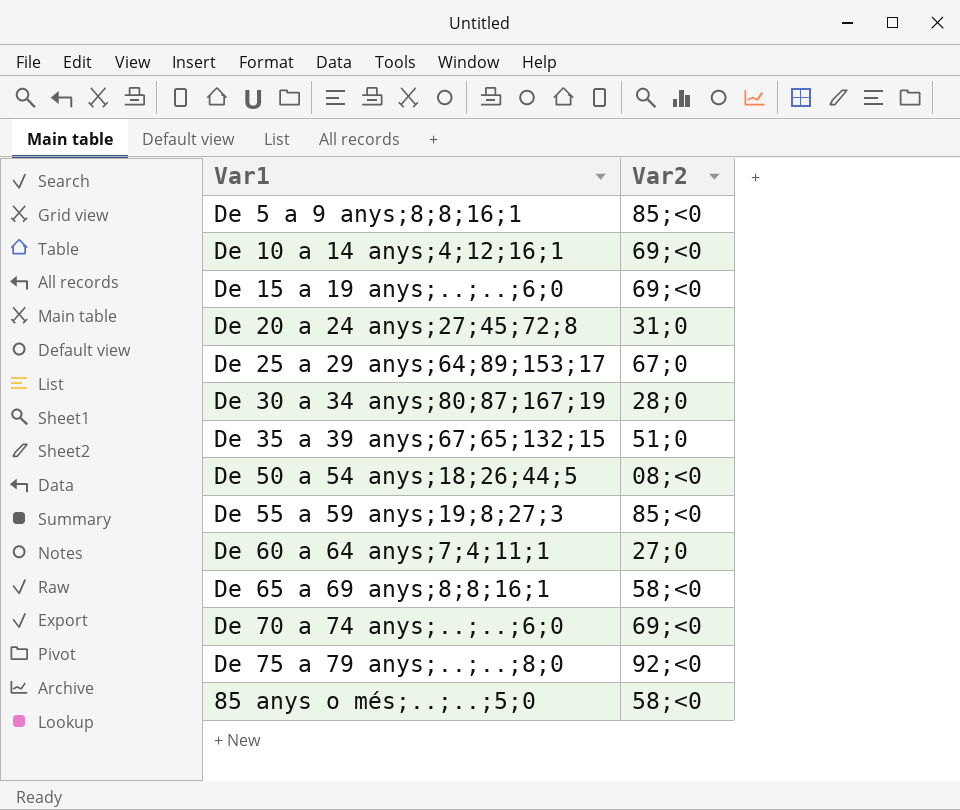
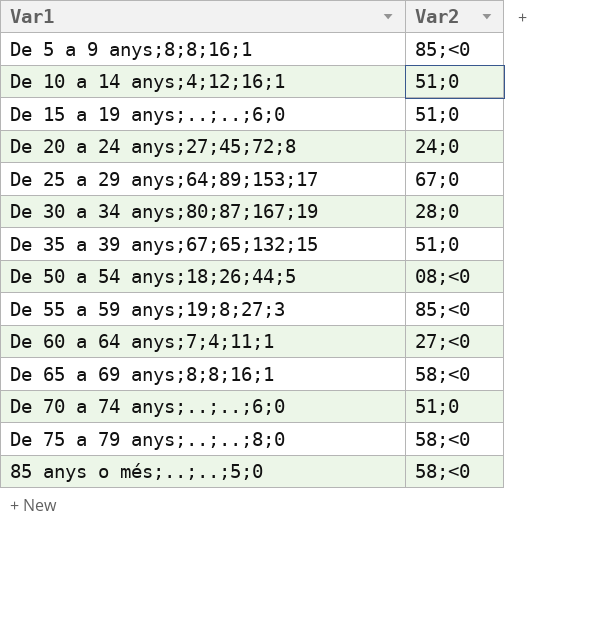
De 10 a 14 anys;4;12;16;1 | Var2: 69;<0 -> 51;0
De 15 a 19 anys;..;..;6;0 | Var2: 69;<0 -> 51;0
De 20 a 24 anys;27;45;72;8 | Var2: 31;0 -> 24;0
De 60 a 64 anys;7;4;11;1 | Var2: 27;0 -> 27;<0
De 70 a 74 anys;..;..;6;0 | Var2: 69;<0 -> 51;0
De 75 a 79 anys;..;..;8;0 | Var2: 92;<0 -> 58;<0

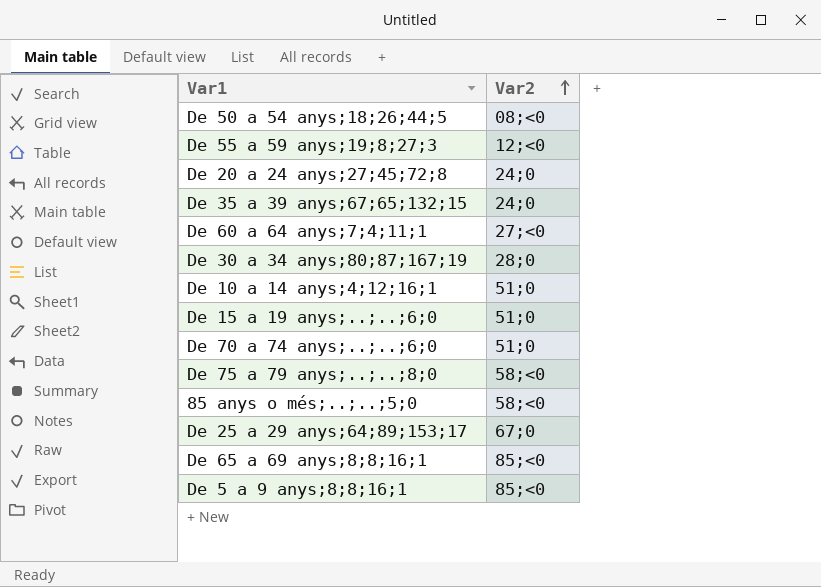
row order: none -> Var2 ascending
De 55 a 59 anys;19;8;27;3 | Var2: 85;<0 -> 12;<0
De 35 a 39 anys;67;65;132;15 | Var2: 51;0 -> 24;0
De 65 a 69 anys;8;8;16;1 | Var2: 58;<0 -> 85;<0

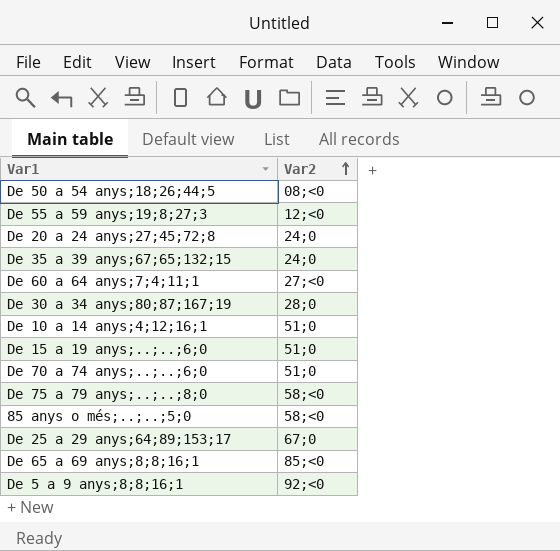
De 5 a 9 anys;8;8;16;1 | Var2: 85;<0 -> 92;<0

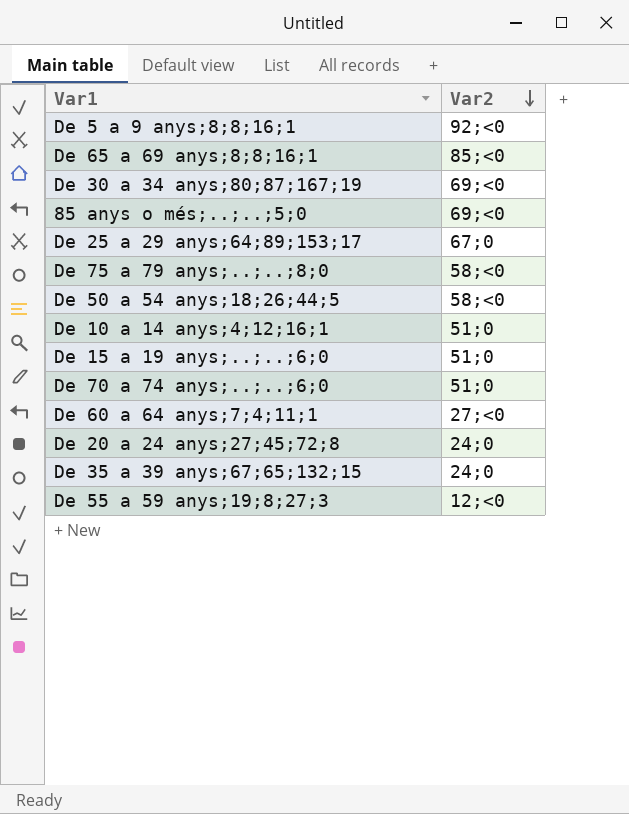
row order: Var2 ascending -> Var2 descending
De 30 a 34 anys;80;87;167;19 | Var2: 28;0 -> 69;<0
85 anys o més;..;..;5;0 | Var2: 58;<0 -> 69;<0
De 50 a 54 anys;18;26;44;5 | Var2: 08;<0 -> 58;<0

